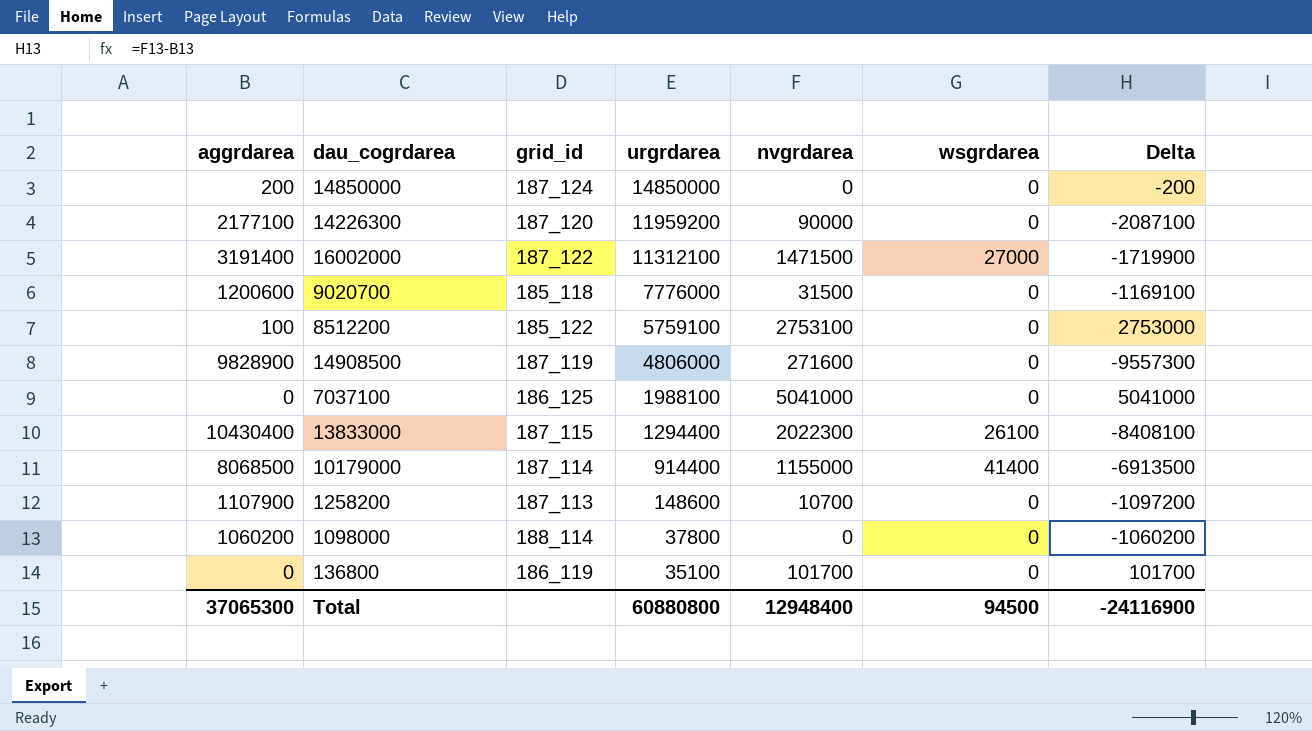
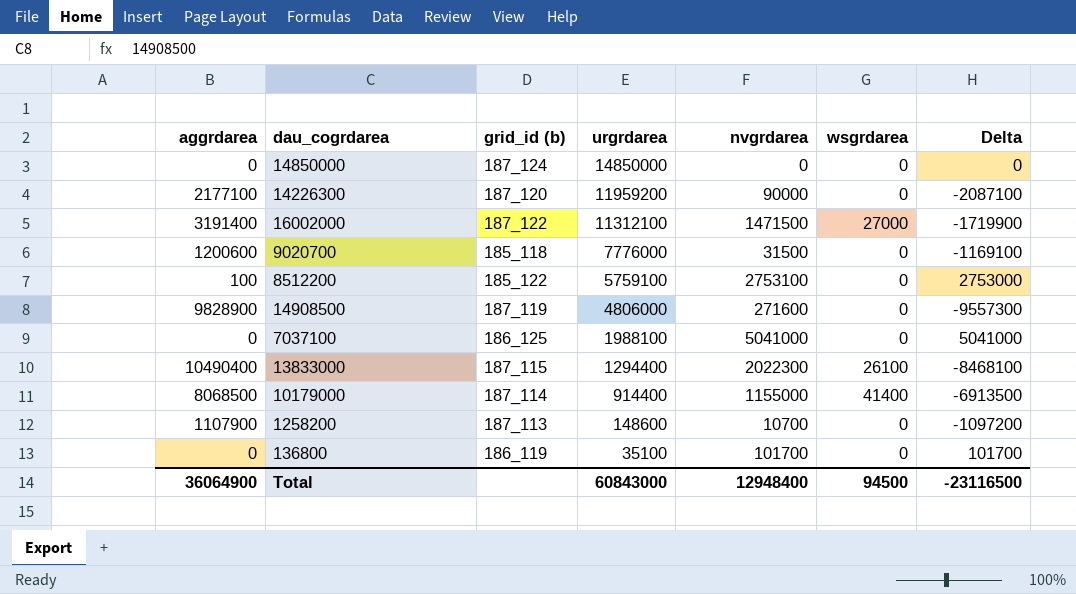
column name: grid_id -> grid_id (b)
row 1098000: 1060200 | 188_114 | 37800 | 0 | 0 | -1060200 -> none
14850000 | aggrdarea: 200 -> 0
14850000 | Delta: -200 -> 0
13833000 | aggrdarea: 10430400 -> 10490400
13833000 | Delta: -8408100 -> -8468100
Total | aggrdarea: 37065300 -> 36064900
Total | urgrdarea: 60880800 -> 60843000
Total | Delta: -24116900 -> -23116500

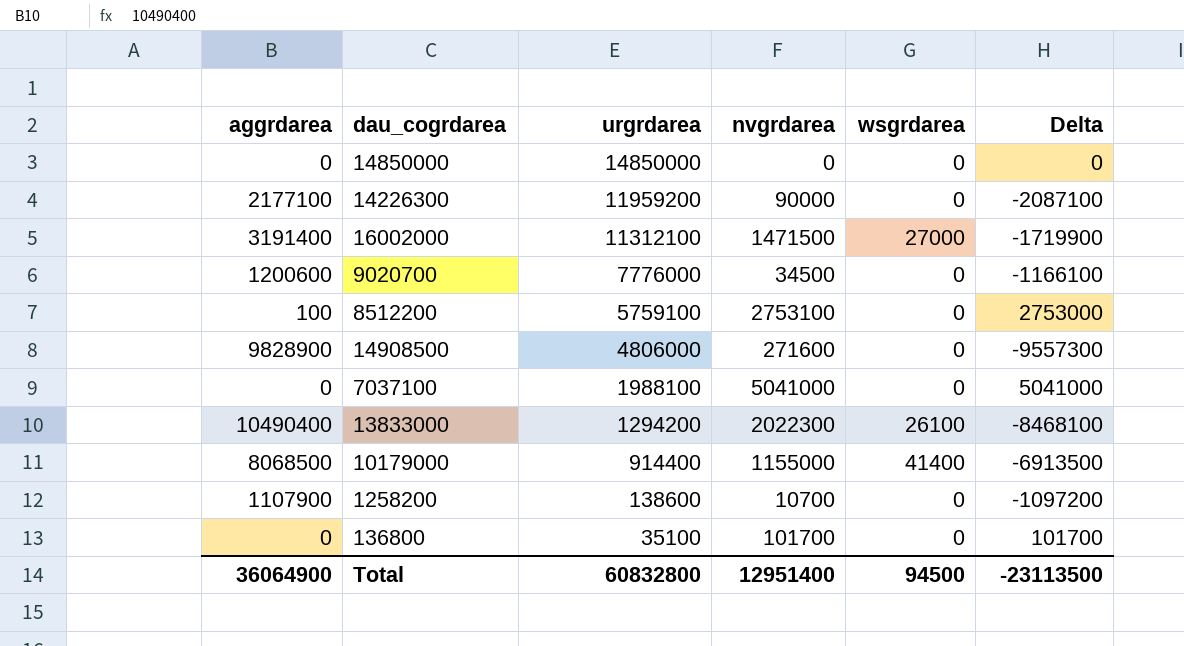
column grid_id (b) | position: 3 -> none
9020700 | nvgrdarea: 31500 -> 34500
9020700 | Delta: -1169100 -> -1166100
13833000 | urgrdarea: 1294400 -> 1294200
1258200 | urgrdarea: 148600 -> 138600
Total | urgrdarea: 60843000 -> 60832800
Total | nvgrdarea: 12948400 -> 12951400
Total | Delta: -23116500 -> -23113500

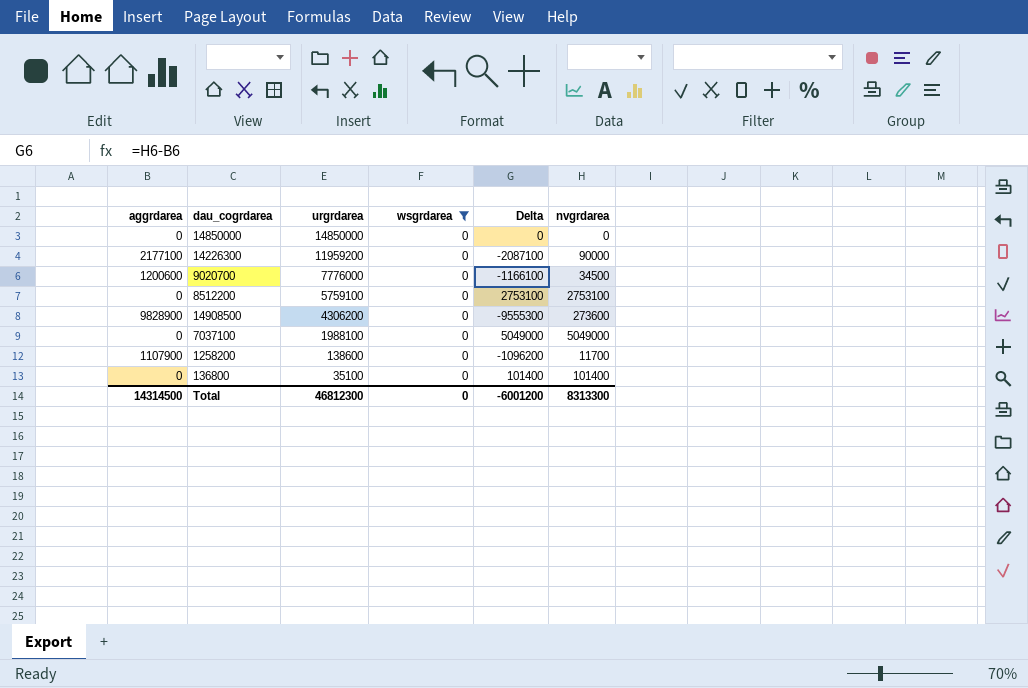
filter: none -> wsgrdarea = 0
column nvgrdarea | position: 4 -> 6
8512200 | aggrdarea: 100 -> 0
8512200 | Delta: 2753000 -> 2753100
14908500 | urgrdarea: 4806000 -> 4306200
14908500 | Delta: -9557300 -> -9555300
14908500 | nvgrdarea: 271600 -> 273600
7037100 | Delta: 5041000 -> 5049000
7037100 | nvgrdarea: 5041000 -> 5049000
1258200 | Delta: -1097200 -> -1096200
1258200 | nvgrdarea: 10700 -> 11700
136800 | Delta: 101700 -> 101400
136800 | nvgrdarea: 101700 -> 101400
Total | aggrdarea: 36064900 -> 14314500
Total | urgrdarea: 60832800 -> 46812300
Total | wsgrdarea: 94500 -> 0
Total | Delta: -23113500 -> -6001200
Total | nvgrdarea: 12951400 -> 8313300

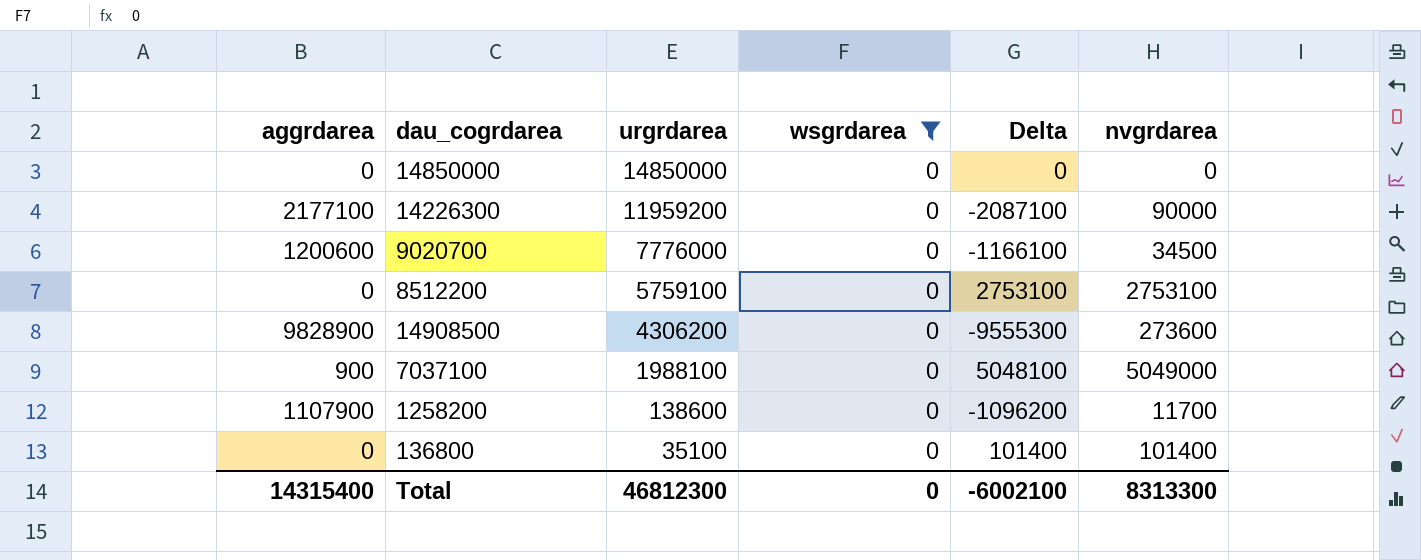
7037100 | aggrdarea: 0 -> 900
7037100 | Delta: 5049000 -> 5048100
Total | aggrdarea: 14314500 -> 14315400
Total | Delta: -6001200 -> -6002100

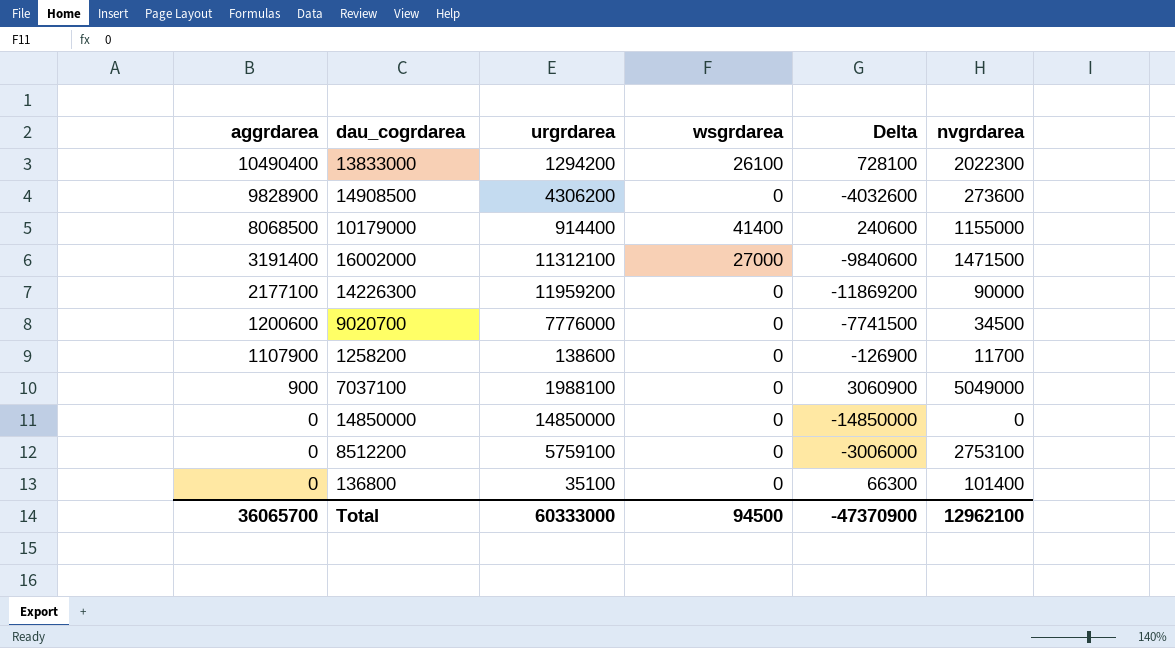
filter: wsgrdarea = 0 -> none
row order: urgrdarea descending -> aggrdarea descending
column Delta | formula: [nvgrdarea] - [aggrdarea] -> [nvgrdarea] - [urgrdarea]
Total | aggrdarea: 14315400 -> 36065700
Total | urgrdarea: 46812300 -> 60333000
Total | wsgrdarea: 0 -> 94500
Total | Delta: -6002100 -> -47370900
Total | nvgrdarea: 8313300 -> 12962100

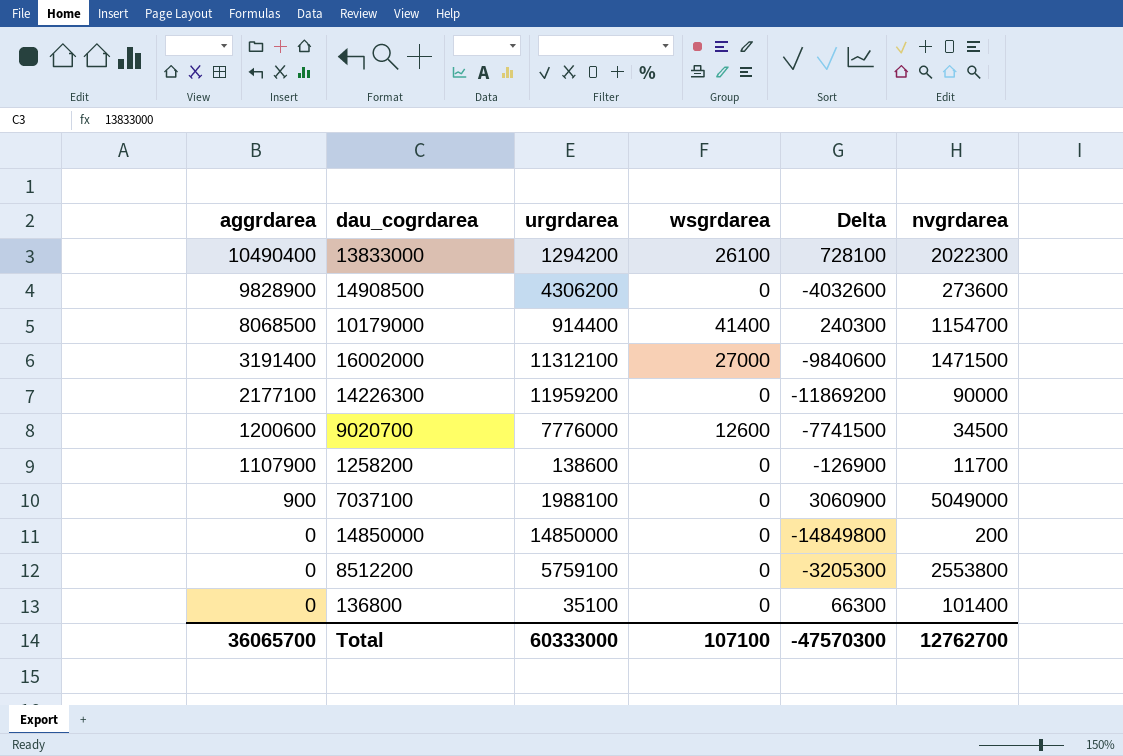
10179000 | Delta: 240600 -> 240300
10179000 | nvgrdarea: 1155000 -> 1154700
9020700 | wsgrdarea: 0 -> 12600
14850000 | Delta: -14850000 -> -14849800
14850000 | nvgrdarea: 0 -> 200
8512200 | Delta: -3006000 -> -3205300
8512200 | nvgrdarea: 2753100 -> 2553800
Total | wsgrdarea: 94500 -> 107100
Total | Delta: -47370900 -> -47570300
Total | nvgrdarea: 12962100 -> 12762700

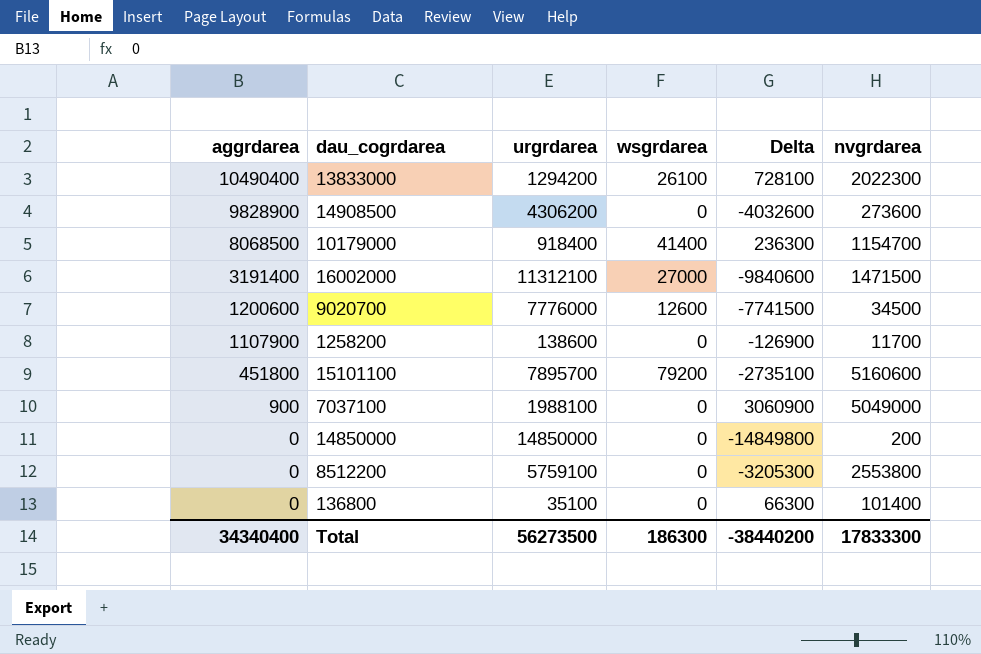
row 14226300: 2177100 | 11959200 | 0 | -11869200 | 90000 -> none
10179000 | urgrdarea: 914400 -> 918400
10179000 | Delta: 240300 -> 236300
row 15101100: none -> 451800 | 7895700 | 79200 | -2735100 | 5160600
Total | aggrdarea: 36065700 -> 34340400
Total | urgrdarea: 60333000 -> 56273500
Total | wsgrdarea: 107100 -> 186300
Total | Delta: -47570300 -> -38440200
Total | nvgrdarea: 12762700 -> 17833300

